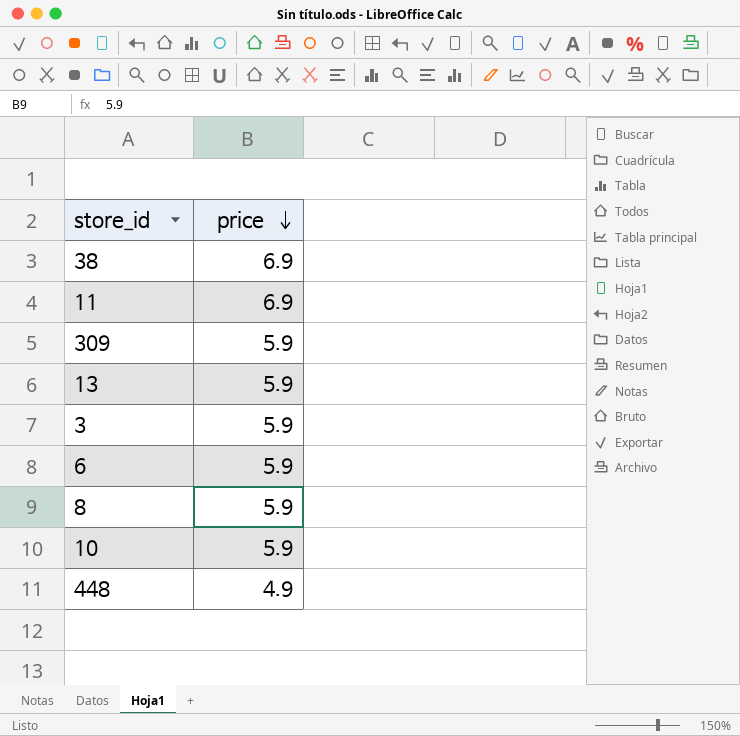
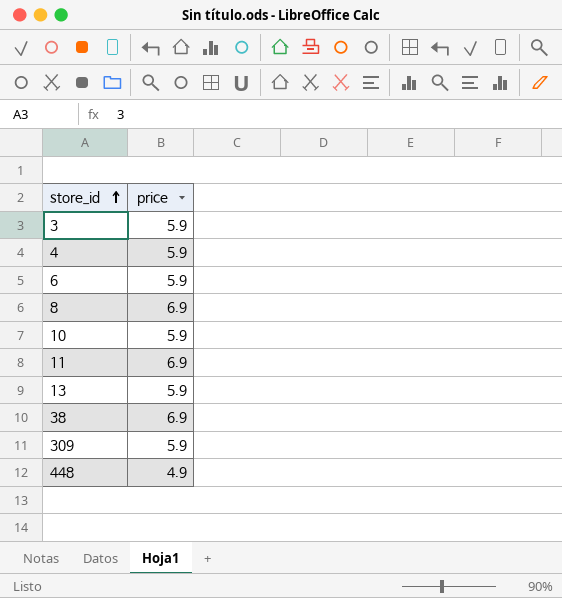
row order: price descending -> store_id ascending
row 4: none -> 5.9
8 | price: 5.9 -> 6.9

